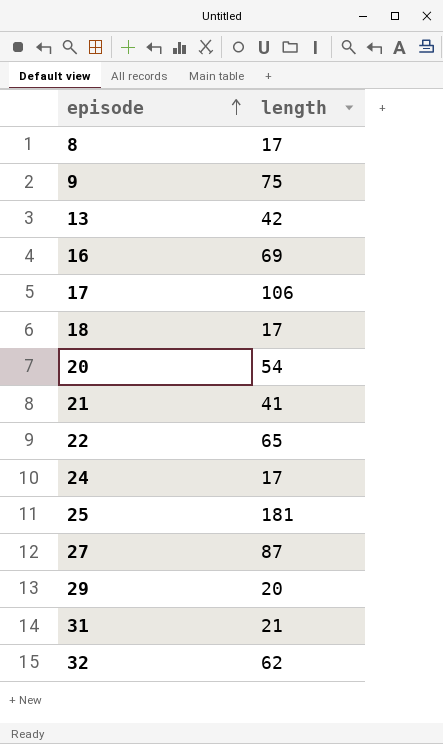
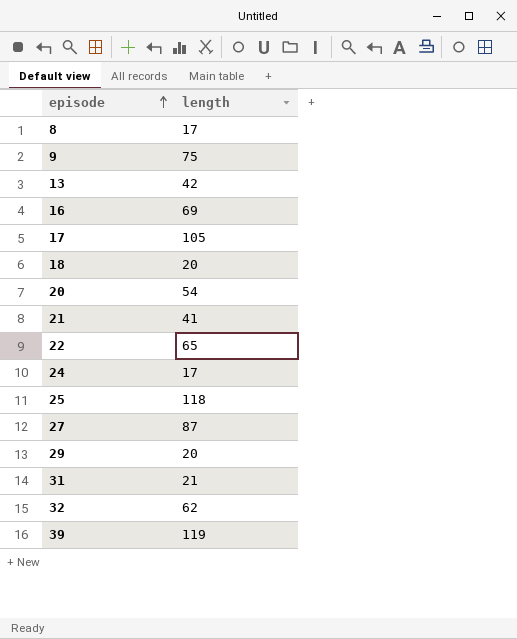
17 | length: 106 -> 105
18 | length: 17 -> 20
25 | length: 181 -> 118
row 39: none -> 119

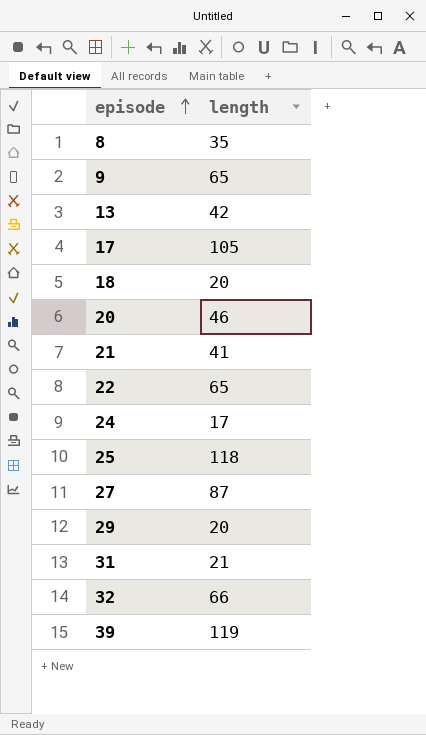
row 16: 69 -> none
8 | length: 17 -> 35
9 | length: 75 -> 65
20 | length: 54 -> 46
32 | length: 62 -> 66

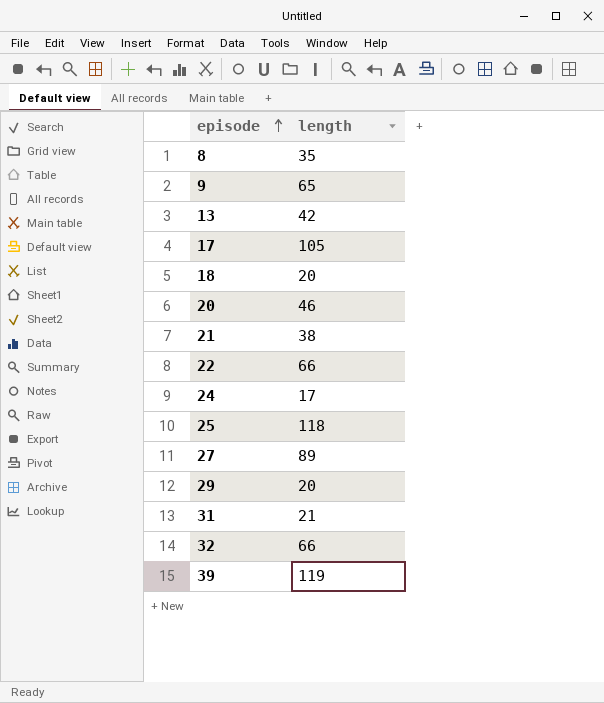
21 | length: 41 -> 38
22 | length: 65 -> 66
27 | length: 87 -> 89

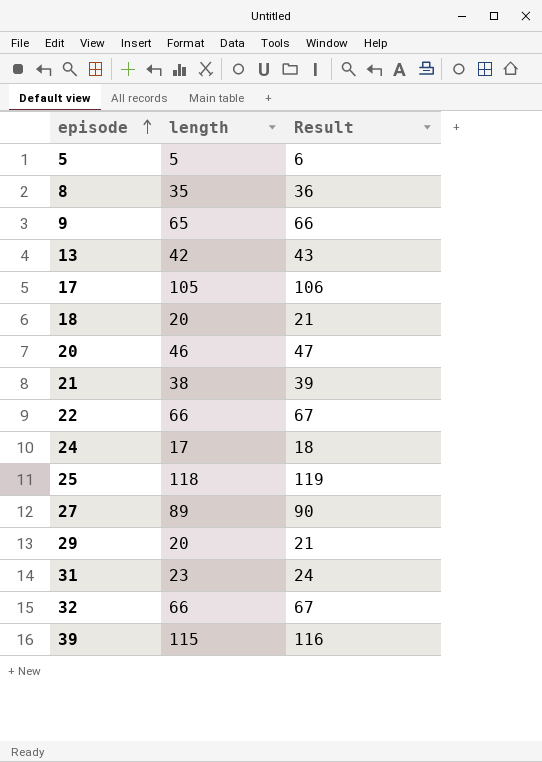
column Result | formula: none -> [length] + 1
row 5: none -> 5 | 6
31 | length: 21 -> 23
39 | length: 119 -> 115

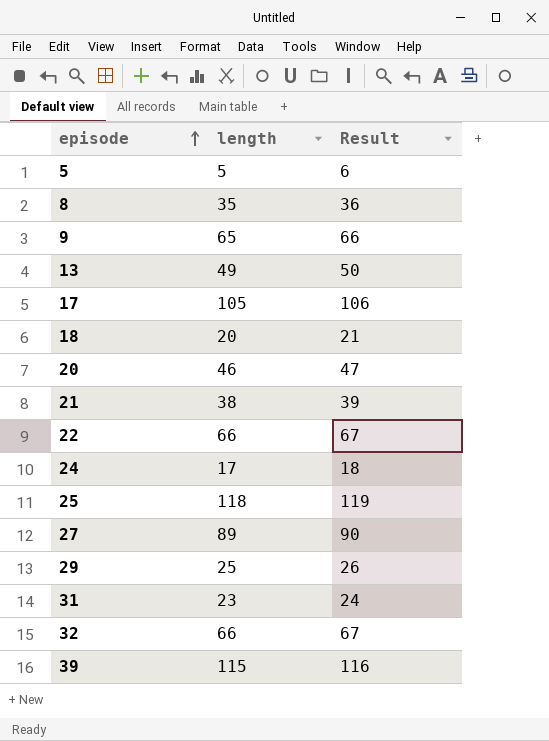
13 | length: 42 -> 49
13 | Result: 43 -> 50
29 | length: 20 -> 25
29 | Result: 21 -> 26

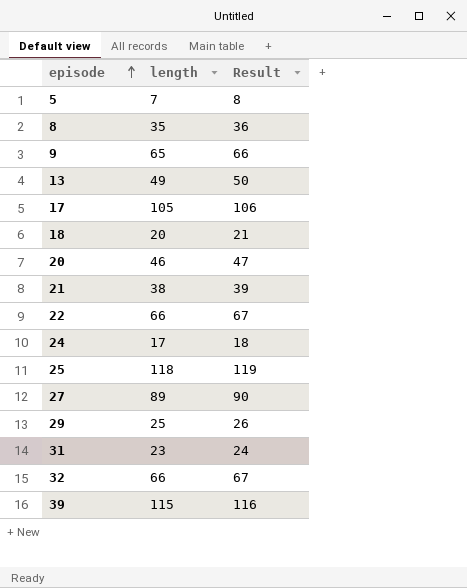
5 | length: 5 -> 7
5 | Result: 6 -> 8

